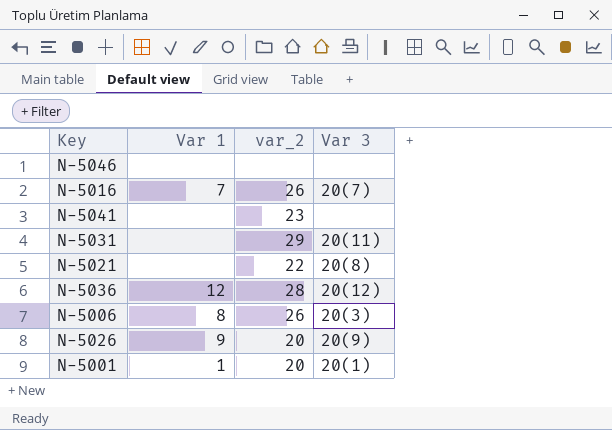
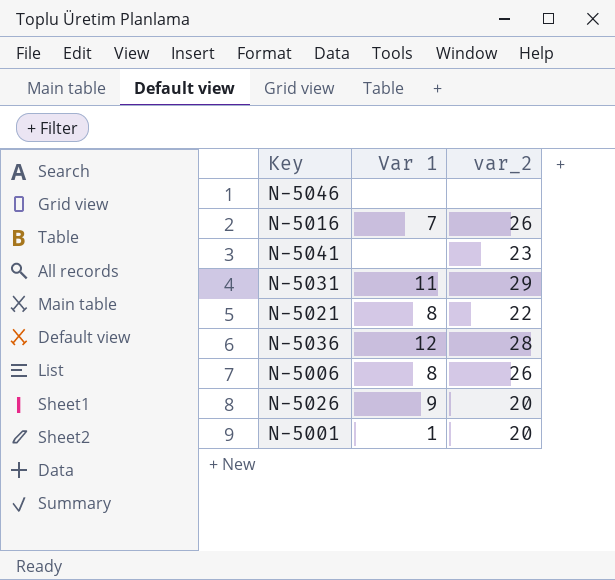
column Var 3 | position: 4 -> none
N-5031 | Var 1: none -> 11
N-5021 | Var 1: none -> 8

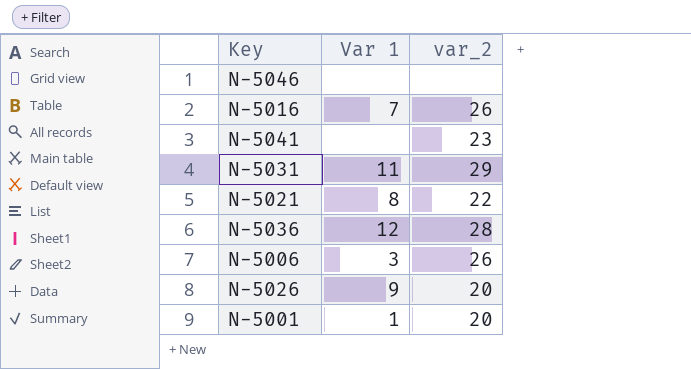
N-5006 | Var 1: 8 -> 3

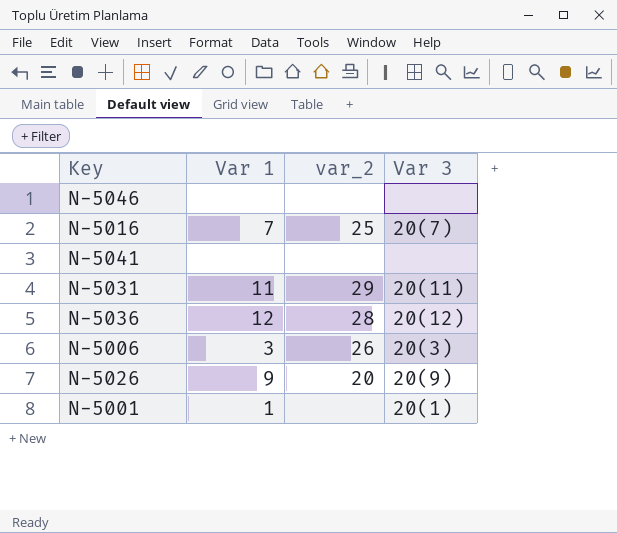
column Var 3 | position: none -> 4
row N-5021: 8 | 22 -> none
N-5016 | var_2: 26 -> 25
N-5041 | var_2: 23 -> none
N-5001 | var_2: 20 -> none

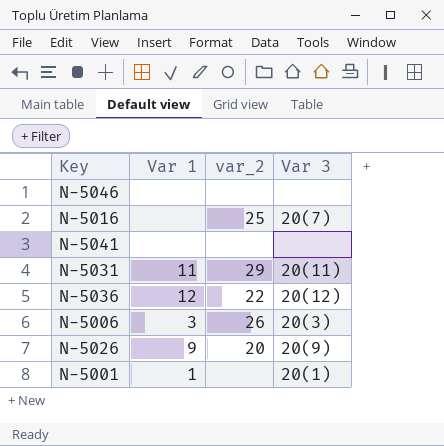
N-5016 | Var 1: 7 -> none
N-5036 | var_2: 28 -> 22

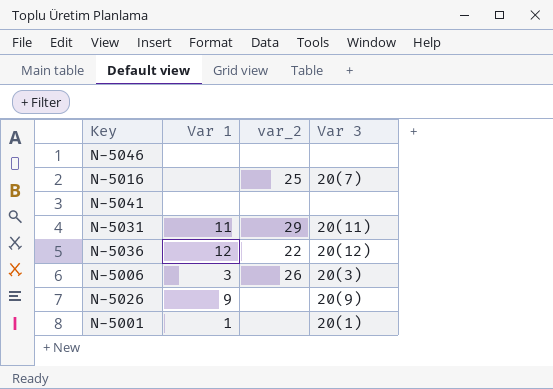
N-5026 | var_2: 20 -> none

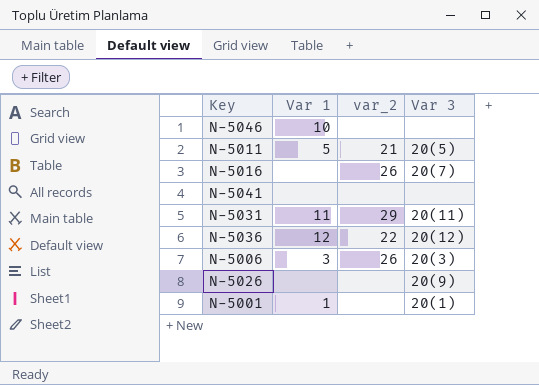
N-5046 | Var 1: none -> 10
row N-5011: none -> 5 | 21 | 20(5)
N-5016 | var_2: 25 -> 26
N-5026 | Var 1: 9 -> none

